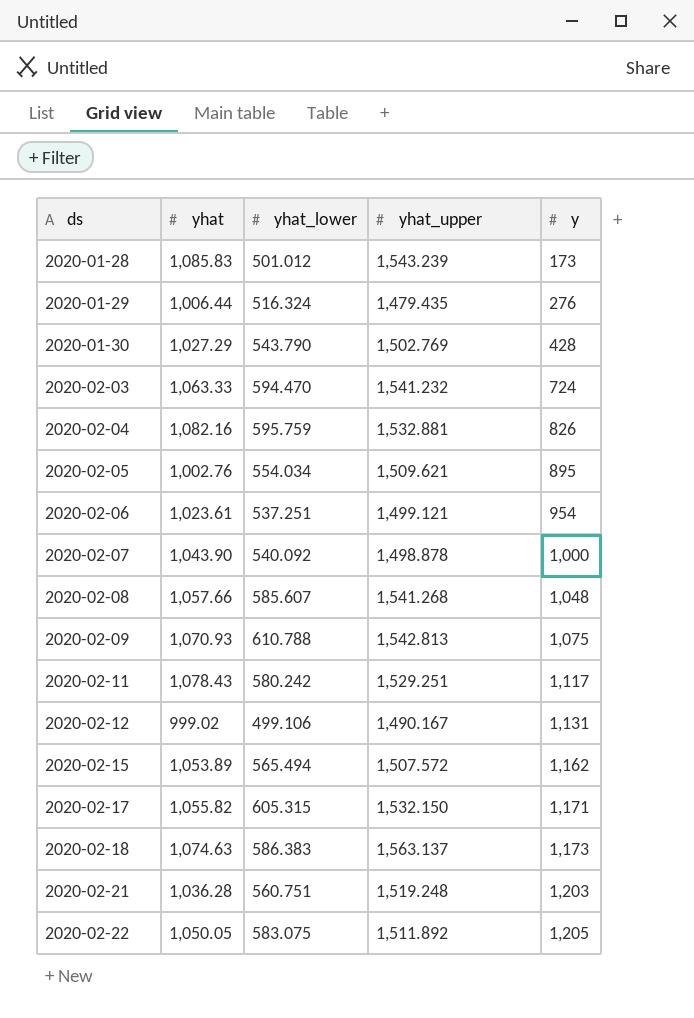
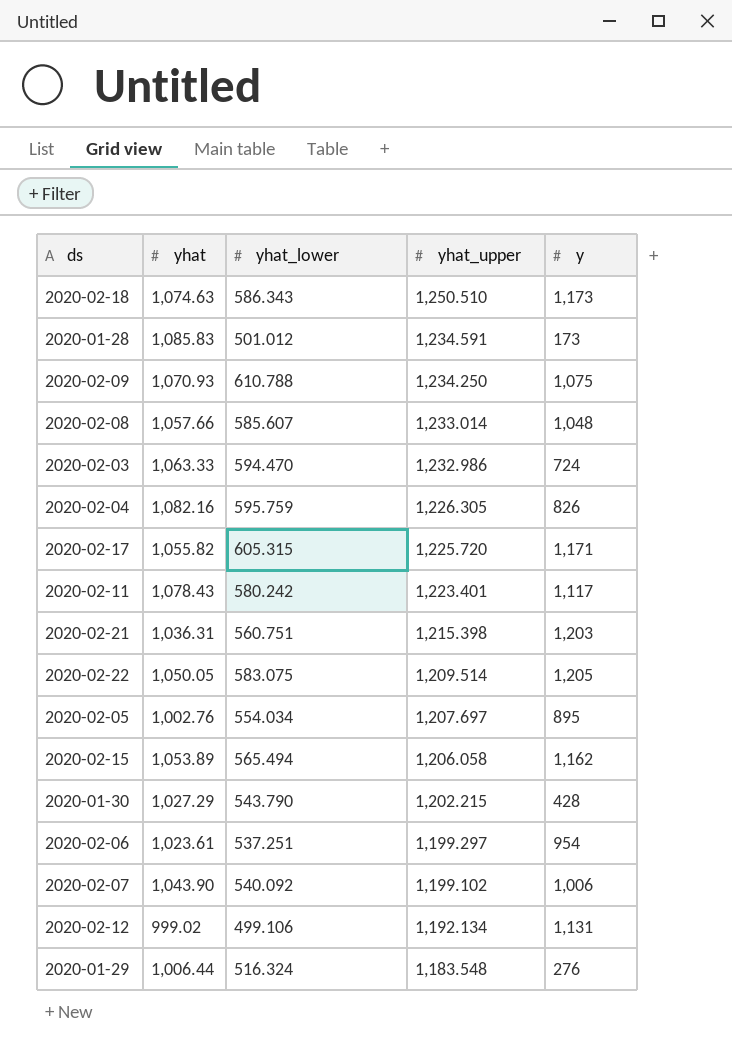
row order: ds ascending -> yhat_upper descending
2020-02-18 | yhat_lower: 586.383 -> 586.343
2020-02-18 | yhat_upper: 1,563.137 -> 1,250.510
2020-01-28 | yhat_upper: 1,543.239 -> 1,234.591
2020-02-09 | yhat_upper: 1,542.813 -> 1,234.250
2020-02-08 | yhat_upper: 1,541.268 -> 1,233.014
2020-02-03 | yhat_upper: 1,541.232 -> 1,232.986
2020-02-04 | yhat_upper: 1,532.881 -> 1,226.305
2020-02-17 | yhat_upper: 1,532.150 -> 1,225.720
2020-02-11 | yhat_upper: 1,529.251 -> 1,223.401
2020-02-21 | yhat: 1,036.28 -> 1,036.31
2020-02-21 | yhat_upper: 1,519.248 -> 1,215.398
2020-02-22 | yhat_upper: 1,511.892 -> 1,209.514
2020-02-05 | yhat_upper: 1,509.621 -> 1,207.697
2020-02-15 | yhat_upper: 1,507.572 -> 1,206.058
2020-01-30 | yhat_upper: 1,502.769 -> 1,202.215
2020-02-06 | yhat_upper: 1,499.121 -> 1,199.297
2020-02-07 | yhat_upper: 1,498.878 -> 1,199.102
2020-02-07 | y: 1,000 -> 1,006
2020-02-12 | yhat_upper: 1,490.167 -> 1,192.134
2020-01-29 | yhat_upper: 1,479.435 -> 1,183.548

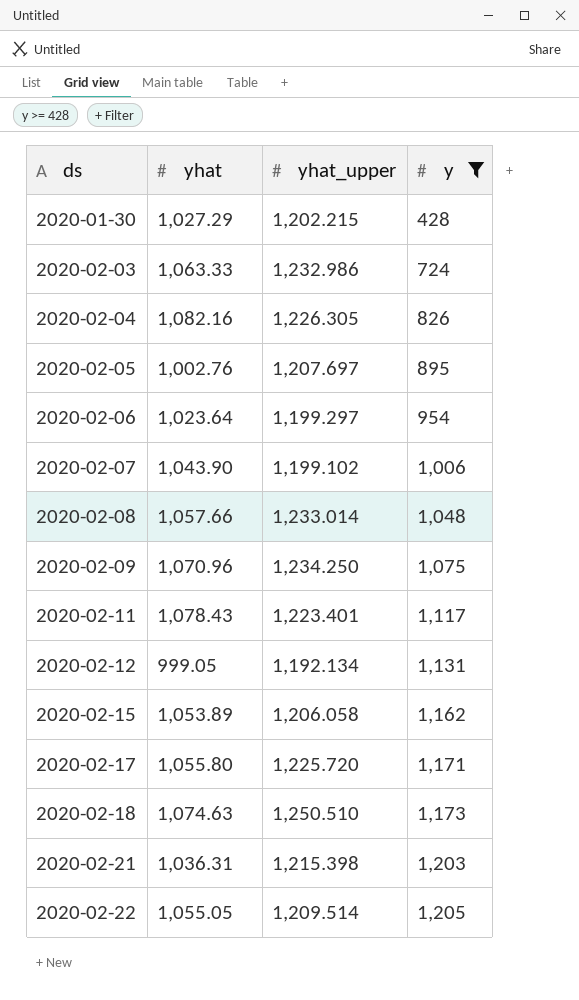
filter: none -> y >= 428
row order: yhat_upper descending -> ds ascending
column yhat_lower | position: 3 -> none
2020-02-06 | yhat: 1,023.61 -> 1,023.64
2020-02-09 | yhat: 1,070.93 -> 1,070.96
2020-02-12 | yhat: 999.02 -> 999.05
2020-02-17 | yhat: 1,055.82 -> 1,055.80
2020-02-22 | yhat: 1,050.05 -> 1,055.05

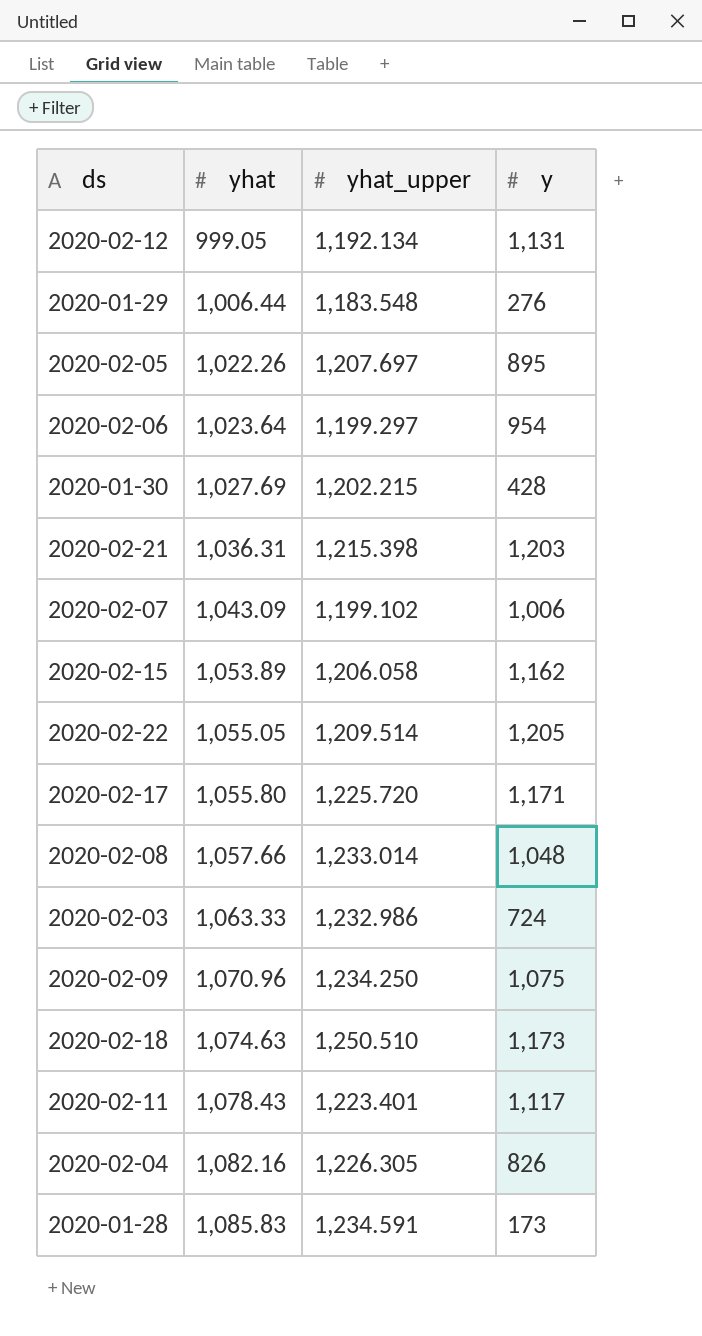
filter: y >= 428 -> none
row order: ds ascending -> yhat ascending
2020-02-05 | yhat: 1,002.76 -> 1,022.26
2020-01-30 | yhat: 1,027.29 -> 1,027.69
2020-02-07 | yhat: 1,043.90 -> 1,043.09

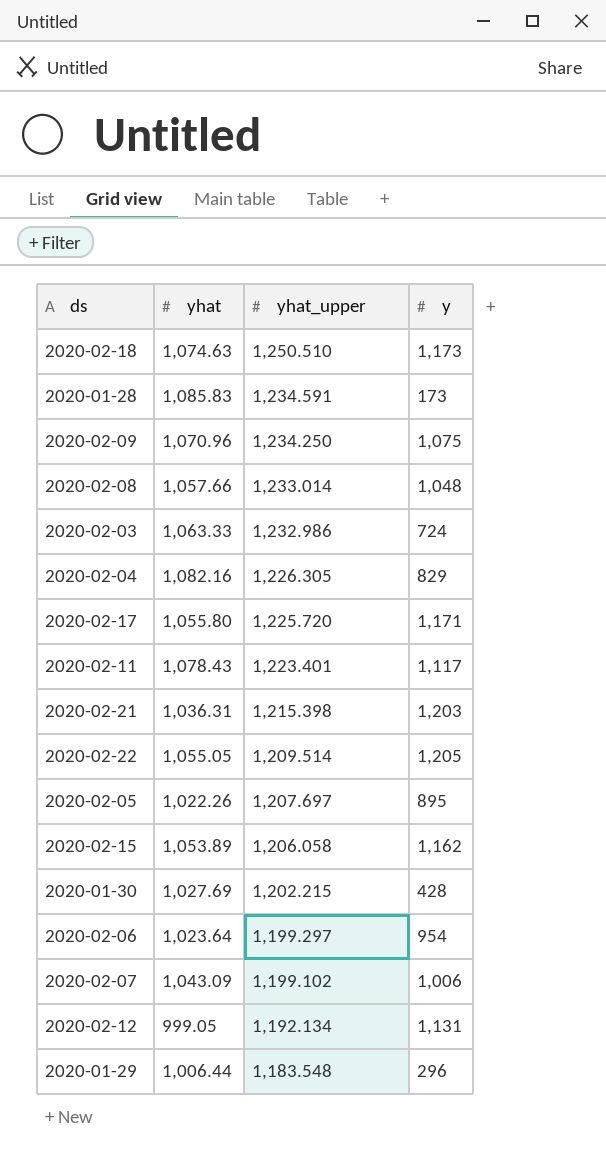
row order: yhat ascending -> yhat_upper descending
2020-02-04 | y: 826 -> 829
2020-01-29 | y: 276 -> 296

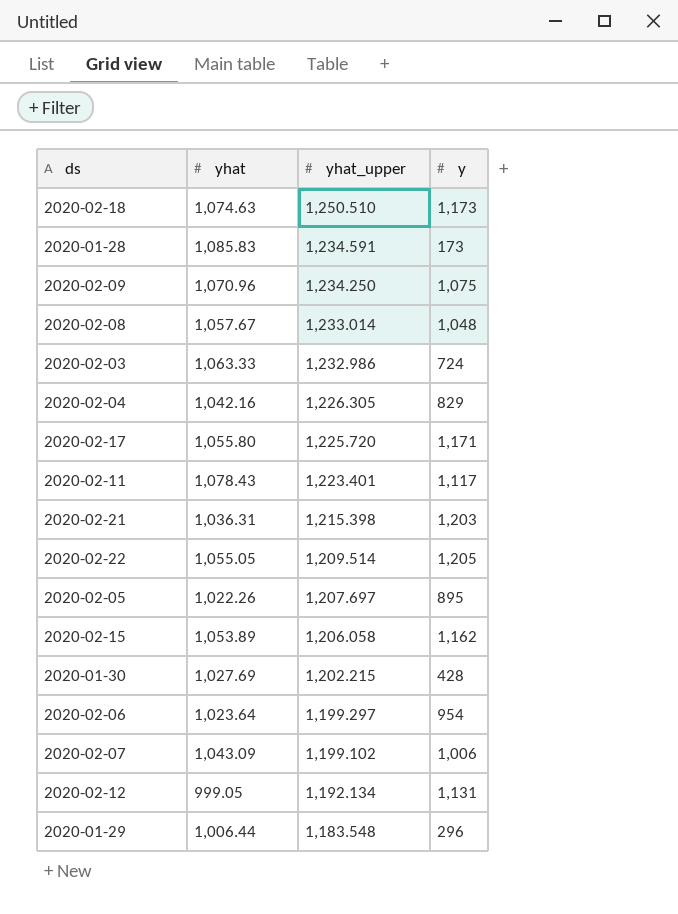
2020-02-08 | yhat: 1,057.66 -> 1,057.67
2020-02-04 | yhat: 1,082.16 -> 1,042.16

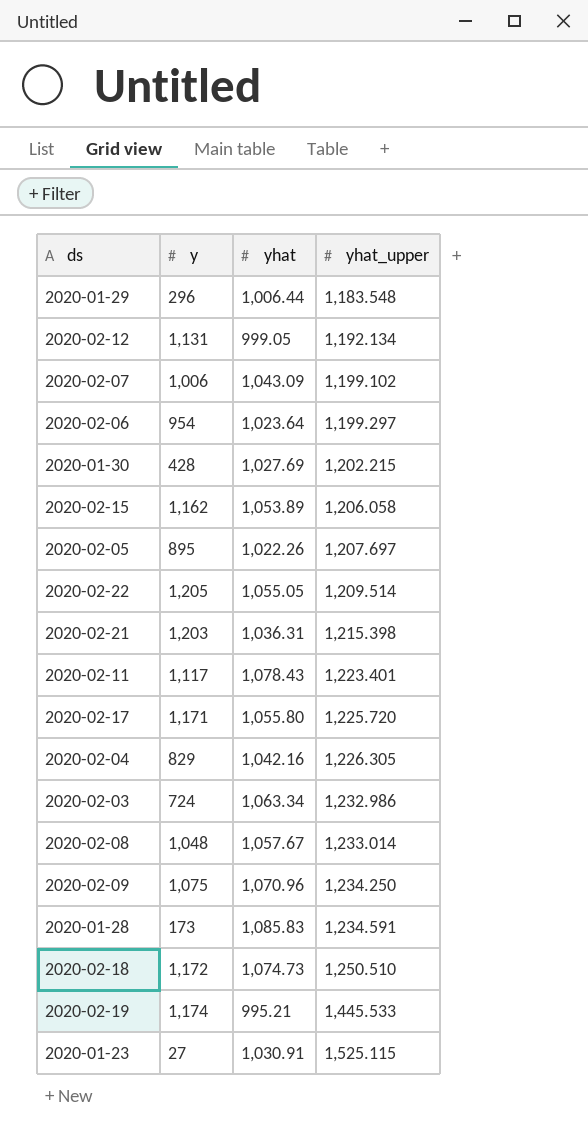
row order: yhat_upper descending -> yhat_upper ascending
column y | position: 4 -> 2
2020-02-03 | yhat: 1,063.33 -> 1,063.34
2020-02-18 | y: 1,173 -> 1,172
2020-02-18 | yhat: 1,074.63 -> 1,074.73
row 2020-02-19: none -> 1,174 | 995.21 | 1,445.533
row 2020-01-23: none -> 27 | 1,030.91 | 1,525.115

